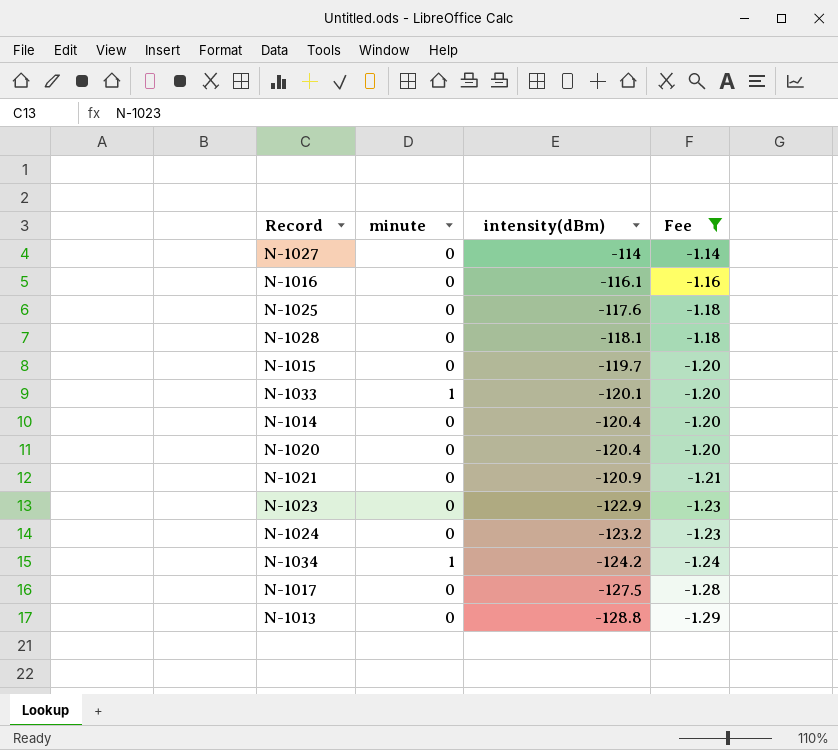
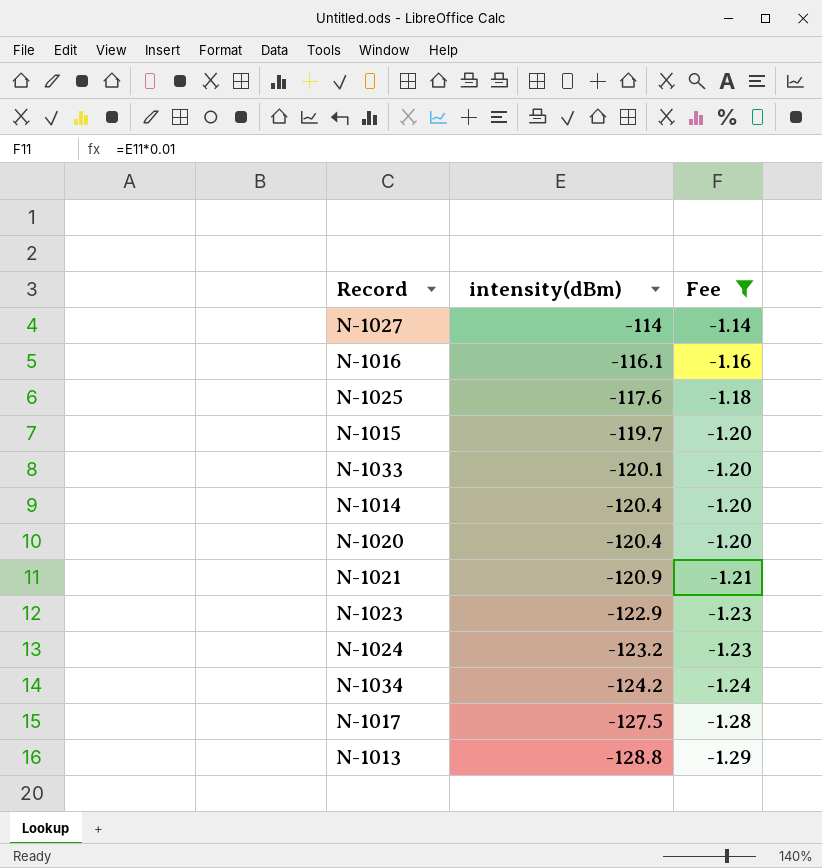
column minute | position: 2 -> none
row N-1028: 0 | -118.1 | -1.18 -> none

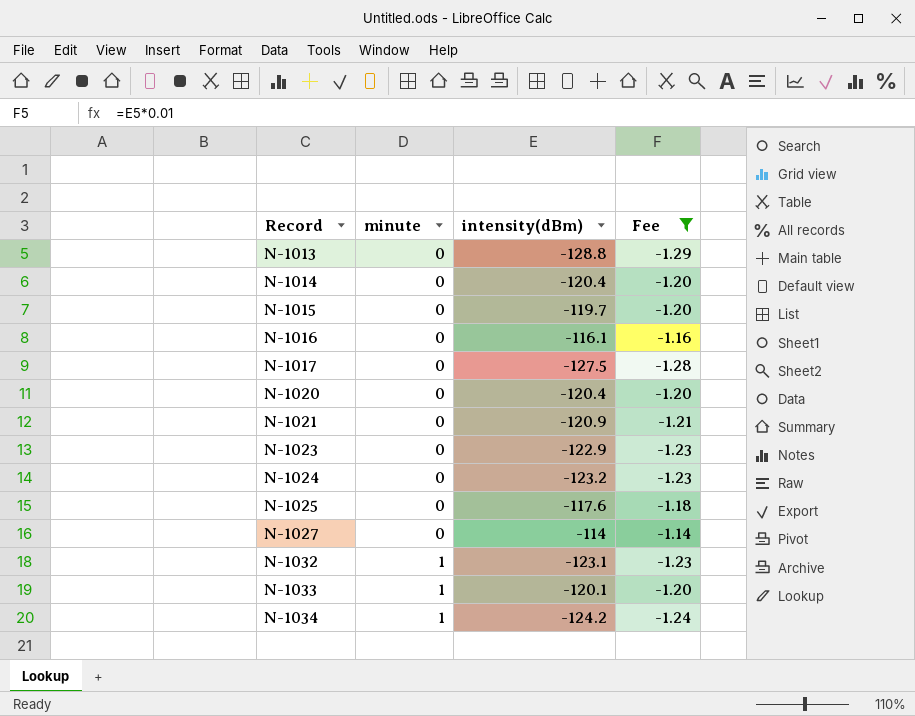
row order: intensity(dBm) descending -> Record ascending
column minute | position: none -> 2
row N-1032: none -> 1 | -123.1 | -1.23

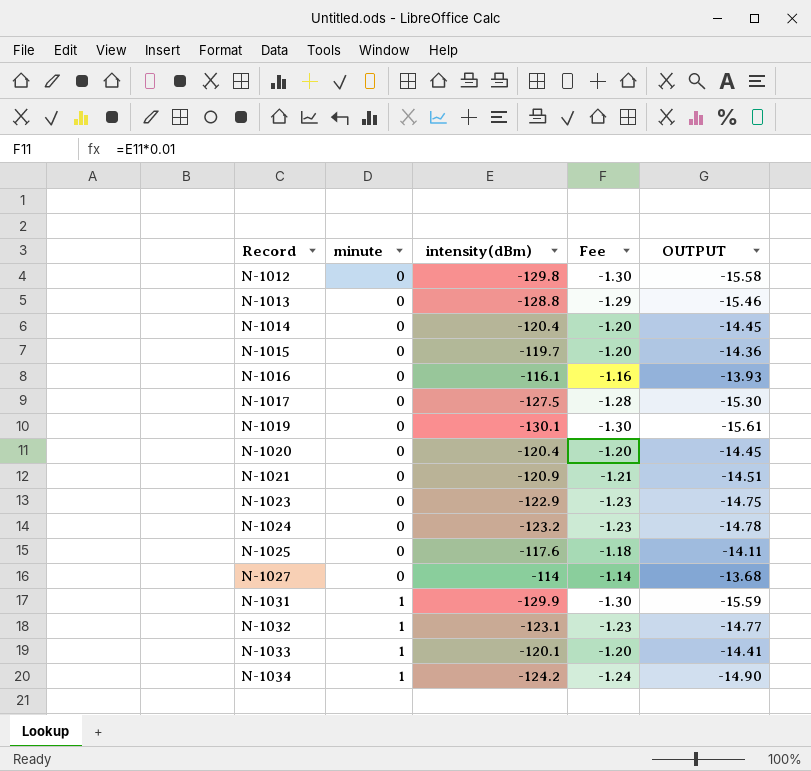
filter: Fee != -1.30 -> none
column OUTPUT | formula: none -> [intensity(dBm)] * 0.12

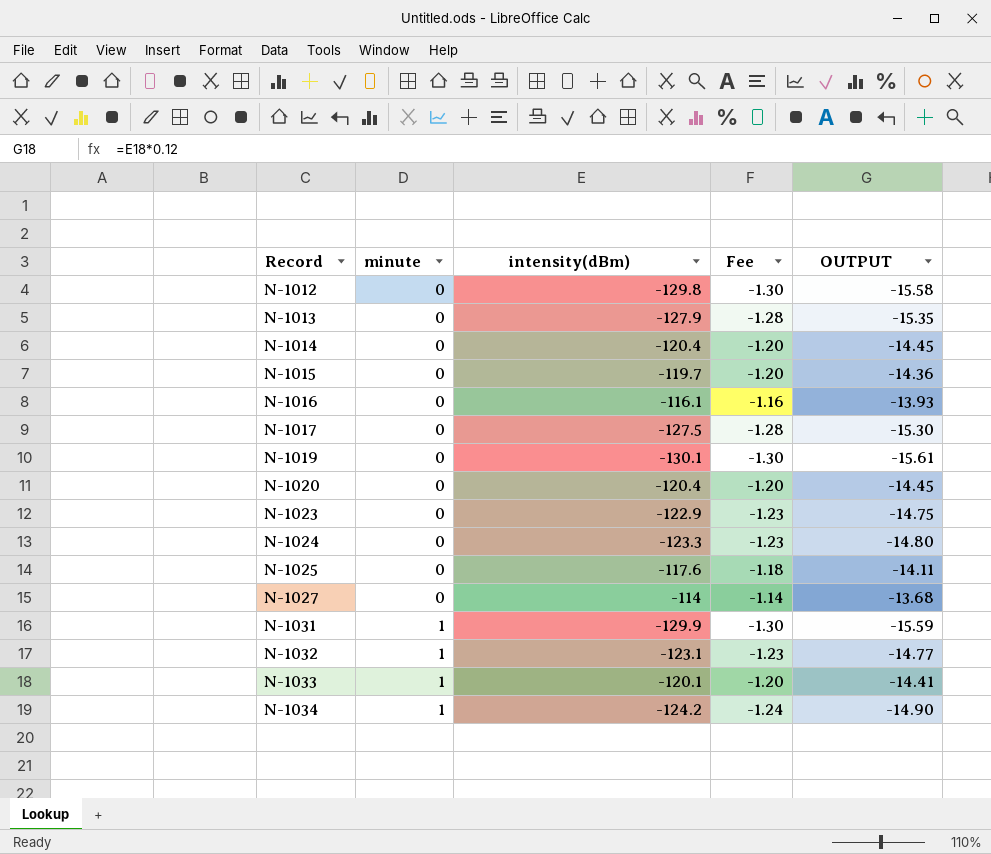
row N-1021: 0 | -120.9 | -1.21 | -14.51 -> none
N-1013 | intensity(dBm): -128.8 -> -127.9
N-1013 | Fee: -1.29 -> -1.28
N-1013 | OUTPUT: -15.46 -> -15.35
N-1024 | intensity(dBm): -123.2 -> -123.3
N-1024 | OUTPUT: -14.78 -> -14.80

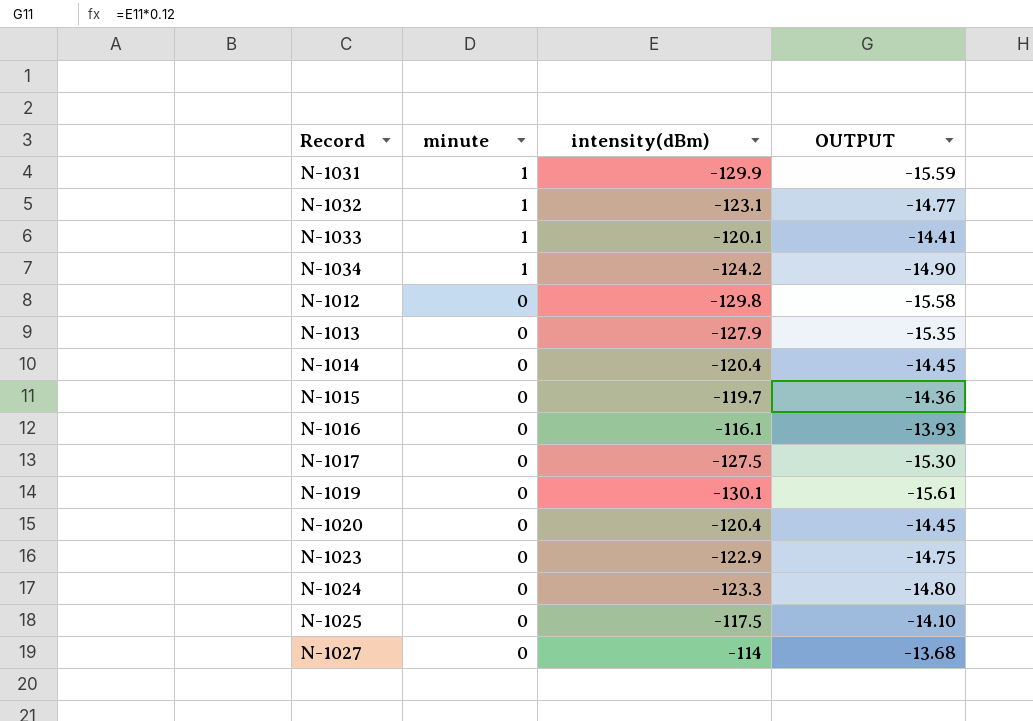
row order: Record ascending -> minute descending
column Fee | formula: [intensity(dBm)] * 0.01 -> none
N-1025 | intensity(dBm): -117.6 -> -117.5
N-1025 | OUTPUT: -14.11 -> -14.10

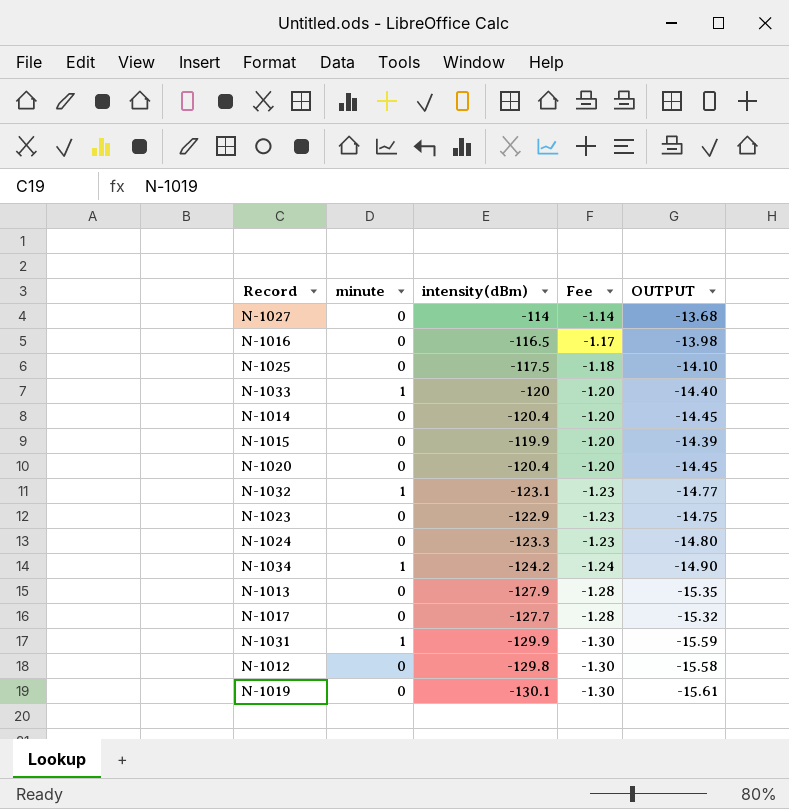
row order: minute descending -> Fee descending
column Fee | formula: none -> [intensity(dBm)] * 0.01
N-1016 | intensity(dBm): -116.1 -> -116.5
N-1016 | OUTPUT: -13.93 -> -13.98
N-1033 | intensity(dBm): -120.1 -> -120
N-1033 | OUTPUT: -14.41 -> -14.40
N-1015 | intensity(dBm): -119.7 -> -119.9
N-1015 | OUTPUT: -14.36 -> -14.39
N-1017 | intensity(dBm): -127.5 -> -127.7
N-1017 | OUTPUT: -15.30 -> -15.32

